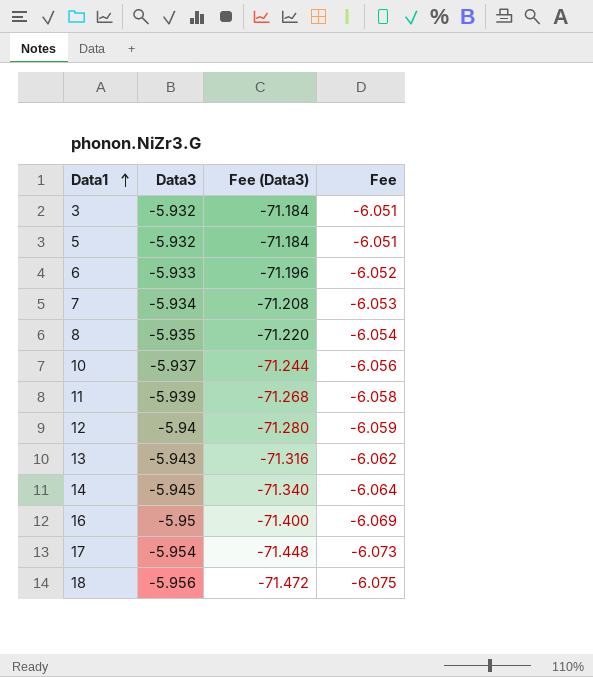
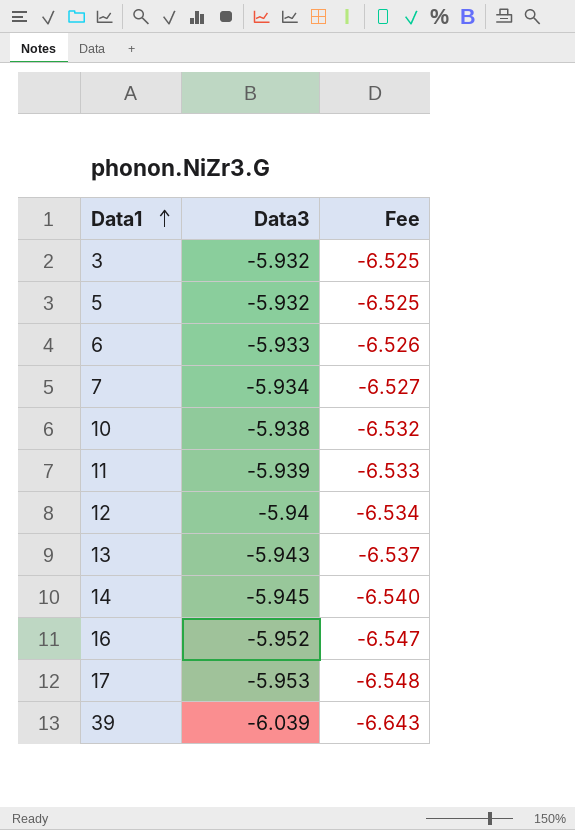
column Fee (Data3) | formula: [Data3] * 12 -> none
column Fee | formula: [Data3] * 1.02 -> [Data3] * 1.1
row 8: -5.935 | -71.220 | -6.054 -> none
row 18: -5.956 | -71.472 | -6.075 -> none
10 | Data3: -5.937 -> -5.938
16 | Data3: -5.95 -> -5.952
17 | Data3: -5.954 -> -5.953
row 39: none -> -6.039 | -6.643

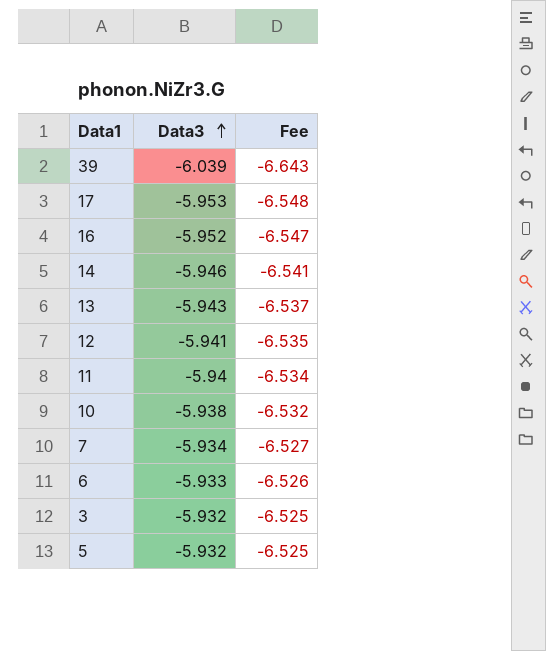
row order: Data1 ascending -> Data3 ascending
14 | Data3: -5.945 -> -5.946
14 | Fee: -6.540 -> -6.541
12 | Data3: -5.94 -> -5.941
12 | Fee: -6.534 -> -6.535
11 | Data3: -5.939 -> -5.94
11 | Fee: -6.533 -> -6.534

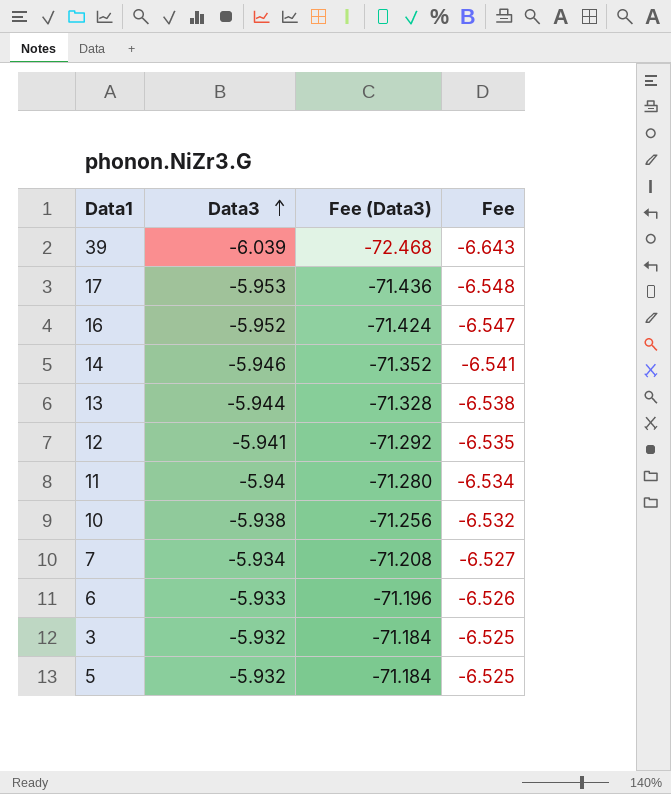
column Fee (Data3) | formula: none -> [Data3] * 12
13 | Data3: -5.943 -> -5.944
13 | Fee: -6.537 -> -6.538

